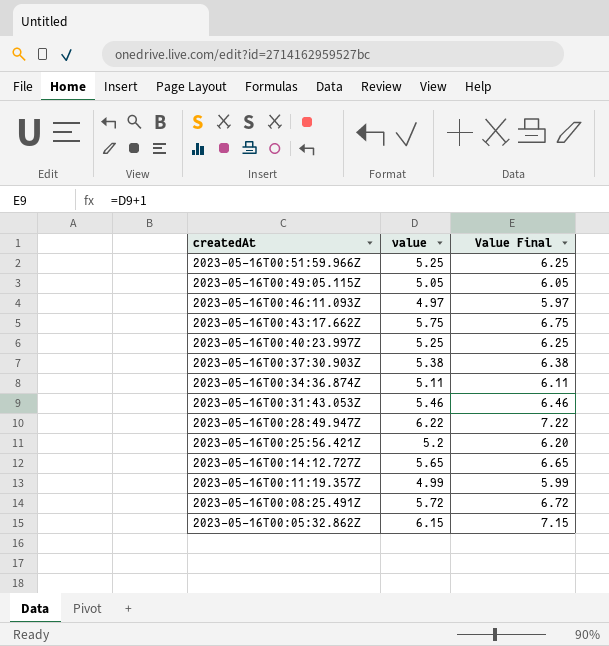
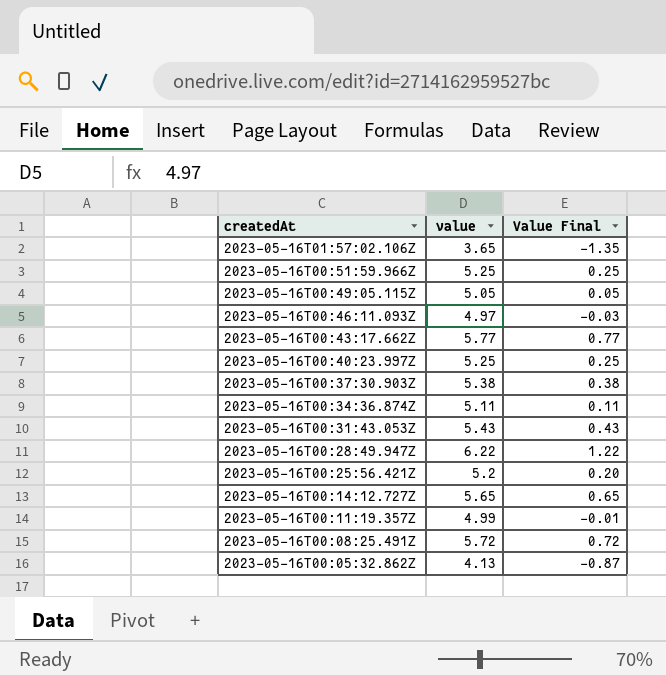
column Value Final | formula: [value] + 1 -> [value] - 5
row 2023-05-16T01:57:02.106Z: none -> 3.65 | -1.35
2023-05-16T00:43:17.662Z | value: 5.75 -> 5.77
2023-05-16T00:31:43.053Z | value: 5.46 -> 5.43
2023-05-16T00:05:32.862Z | value: 6.15 -> 4.13

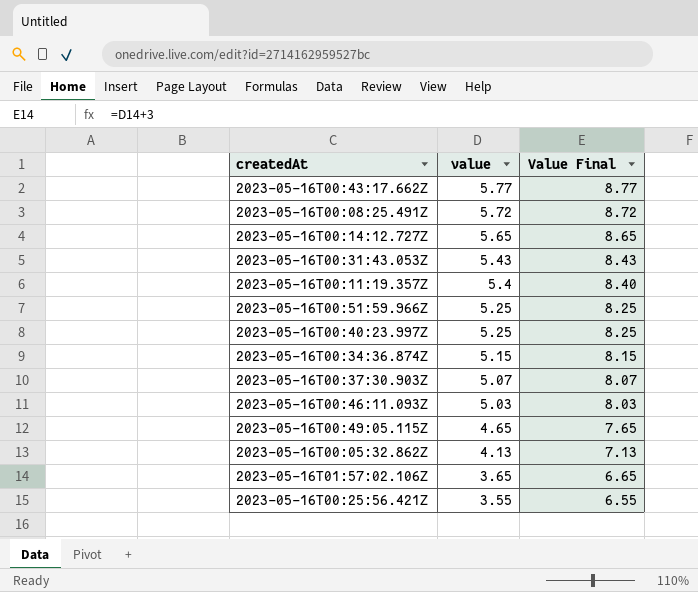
row order: createdAt descending -> value descending
column Value Final | formula: [value] - 5 -> [value] + 3
row 2023-05-16T00:28:49.947Z: 6.22 | 1.22 -> none
2023-05-16T00:11:19.357Z | value: 4.99 -> 5.4
2023-05-16T00:34:36.874Z | value: 5.11 -> 5.15
2023-05-16T00:37:30.903Z | value: 5.38 -> 5.07
2023-05-16T00:46:11.093Z | value: 4.97 -> 5.03
2023-05-16T00:49:05.115Z | value: 5.05 -> 4.65
2023-05-16T00:25:56.421Z | value: 5.2 -> 3.55

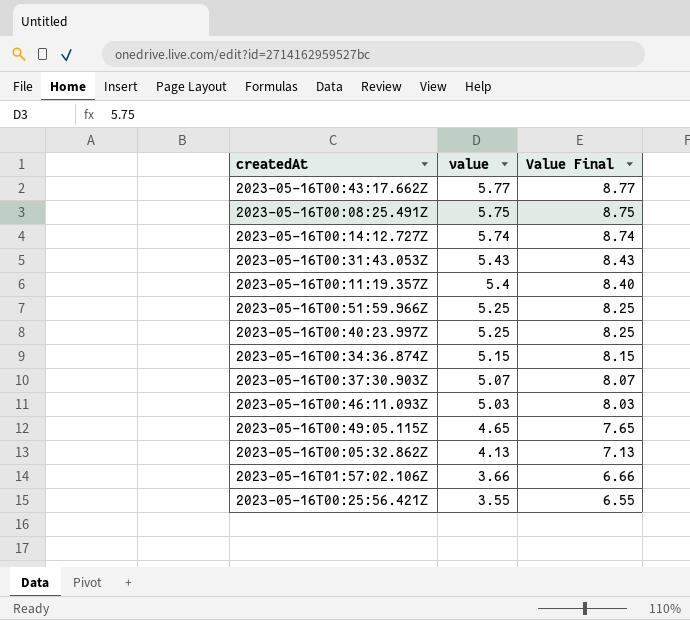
2023-05-16T00:08:25.491Z | value: 5.72 -> 5.75
2023-05-16T00:08:25.491Z | Value Final: 8.72 -> 8.75
2023-05-16T00:14:12.727Z | value: 5.65 -> 5.74
2023-05-16T00:14:12.727Z | Value Final: 8.65 -> 8.74
2023-05-16T01:57:02.106Z | value: 3.65 -> 3.66
2023-05-16T01:57:02.106Z | Value Final: 6.65 -> 6.66

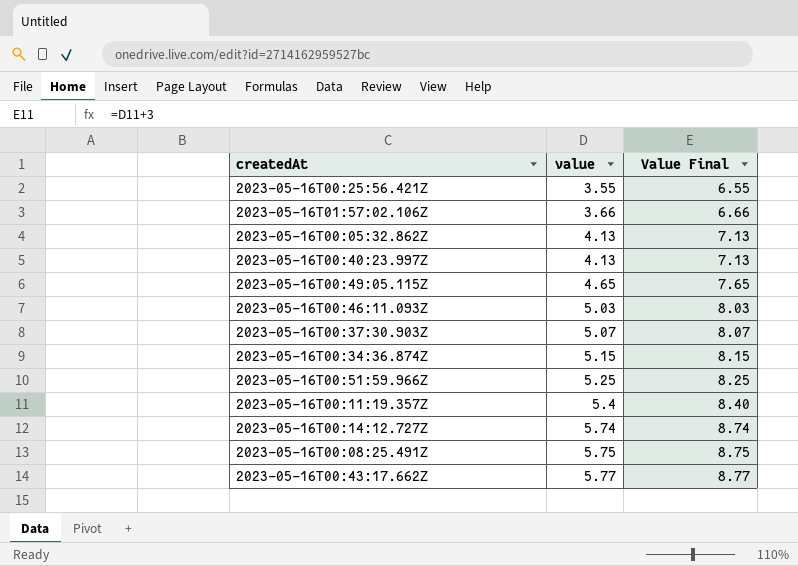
row order: value descending -> value ascending
row 2023-05-16T00:31:43.053Z: 5.43 | 8.43 -> none
2023-05-16T00:40:23.997Z | value: 5.25 -> 4.13
2023-05-16T00:40:23.997Z | Value Final: 8.25 -> 7.13

